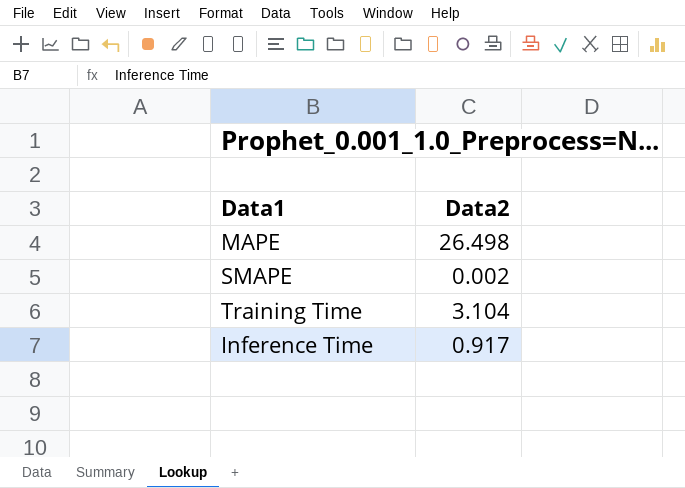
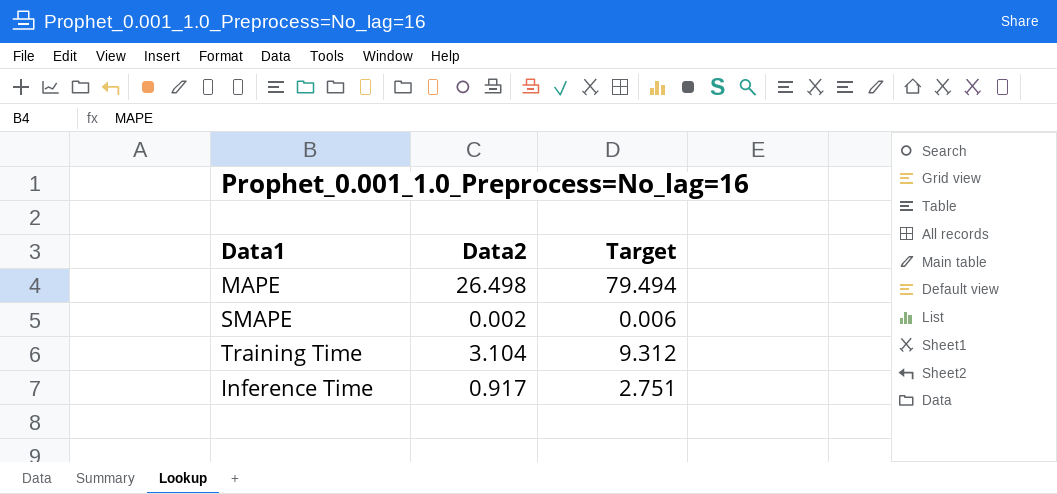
column Target | formula: none -> [Data2] * 3

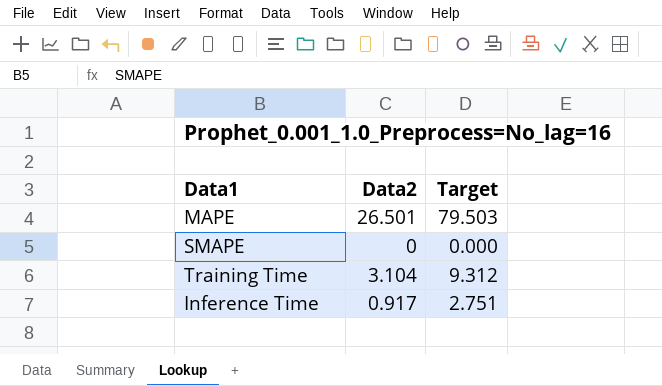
MAPE | Data2: 26.498 -> 26.501
MAPE | Target: 79.494 -> 79.503
SMAPE | Data2: 0.002 -> 0
SMAPE | Target: 0.006 -> 0.000

